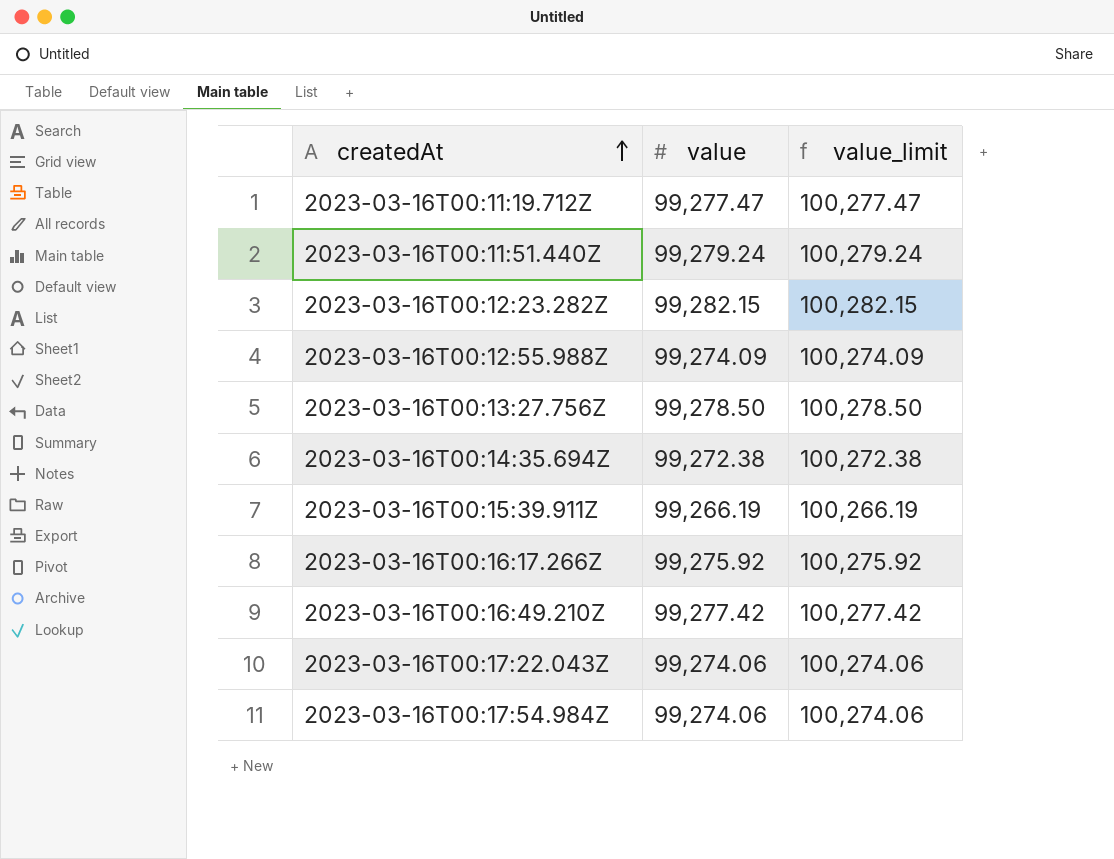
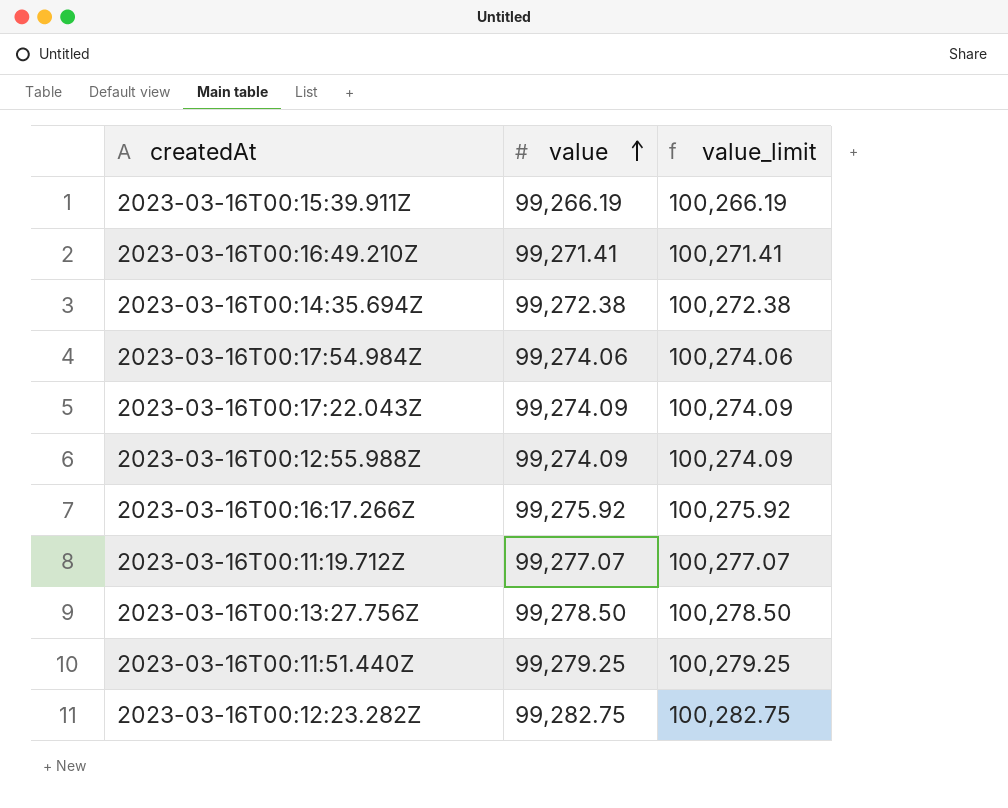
row order: createdAt ascending -> value ascending
2023-03-16T00:16:49.210Z | value: 99,277.42 -> 99,271.41
2023-03-16T00:16:49.210Z | value_limit: 100,277.42 -> 100,271.41
2023-03-16T00:17:22.043Z | value: 99,274.06 -> 99,274.09
2023-03-16T00:17:22.043Z | value_limit: 100,274.06 -> 100,274.09
2023-03-16T00:11:19.712Z | value: 99,277.47 -> 99,277.07
2023-03-16T00:11:19.712Z | value_limit: 100,277.47 -> 100,277.07
2023-03-16T00:11:51.440Z | value: 99,279.24 -> 99,279.25
2023-03-16T00:11:51.440Z | value_limit: 100,279.24 -> 100,279.25
2023-03-16T00:12:23.282Z | value: 99,282.15 -> 99,282.75
2023-03-16T00:12:23.282Z | value_limit: 100,282.15 -> 100,282.75

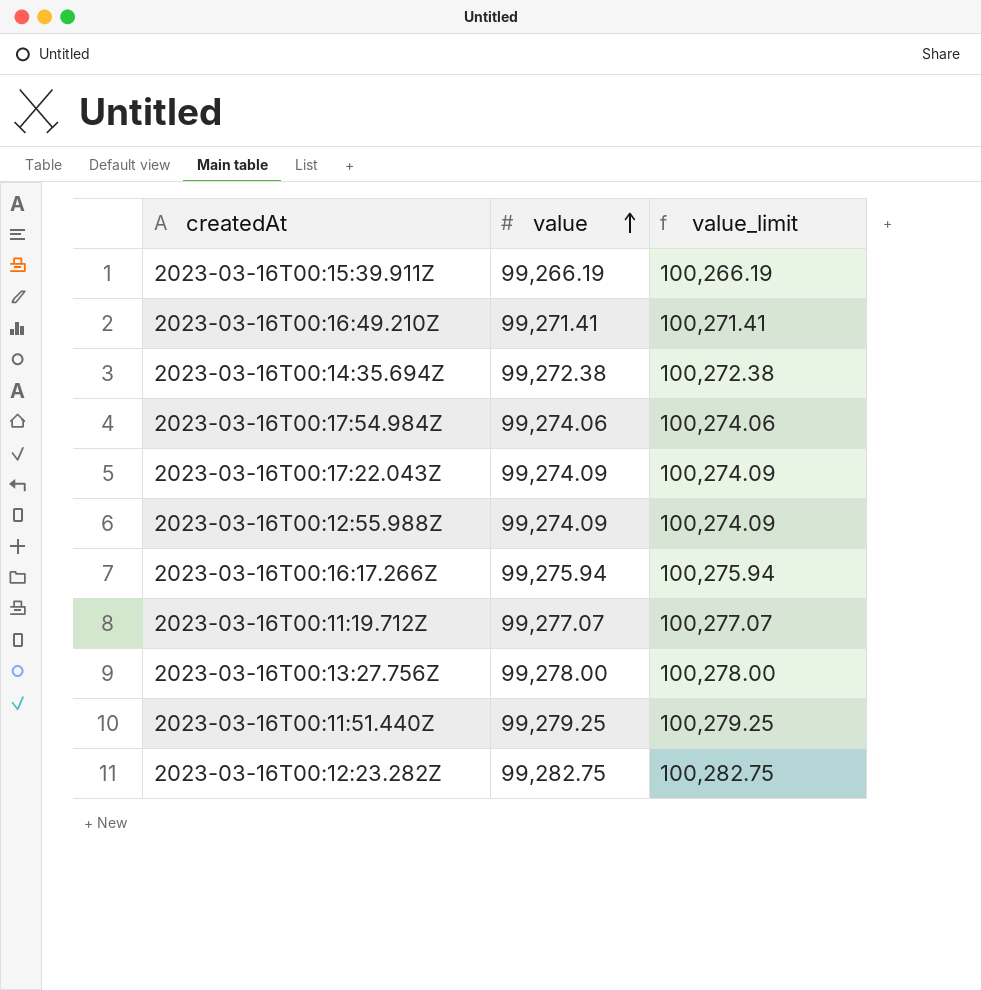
2023-03-16T00:16:17.266Z | value: 99,275.92 -> 99,275.94
2023-03-16T00:16:17.266Z | value_limit: 100,275.92 -> 100,275.94
2023-03-16T00:13:27.756Z | value: 99,278.50 -> 99,278.00
2023-03-16T00:13:27.756Z | value_limit: 100,278.50 -> 100,278.00

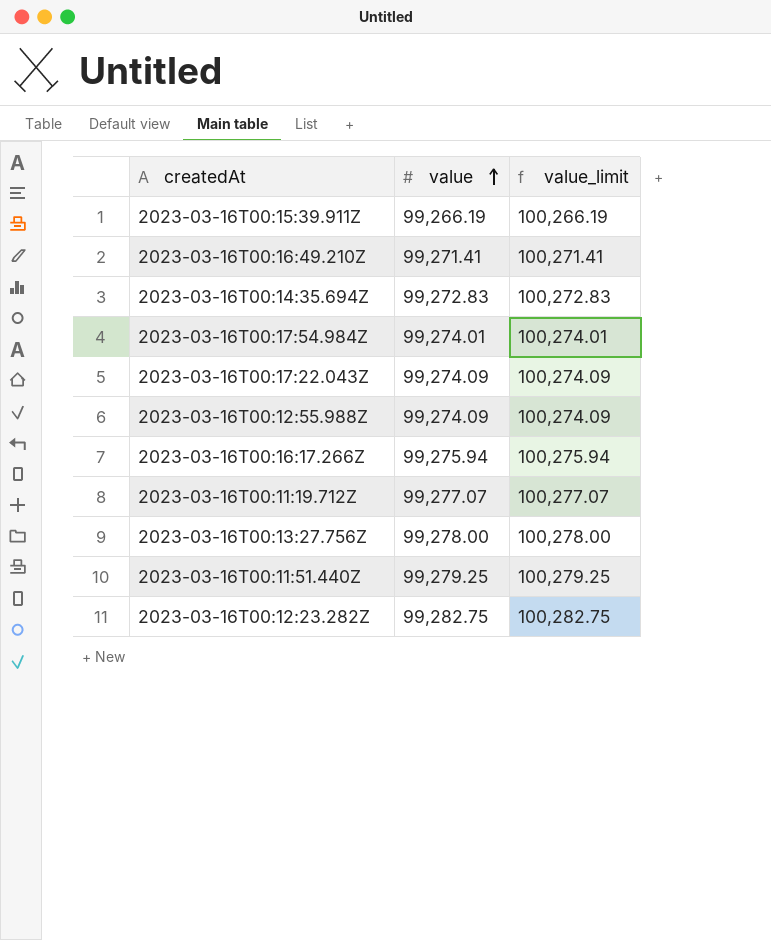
2023-03-16T00:14:35.694Z | value: 99,272.38 -> 99,272.83
2023-03-16T00:14:35.694Z | value_limit: 100,272.38 -> 100,272.83
2023-03-16T00:17:54.984Z | value: 99,274.06 -> 99,274.01
2023-03-16T00:17:54.984Z | value_limit: 100,274.06 -> 100,274.01

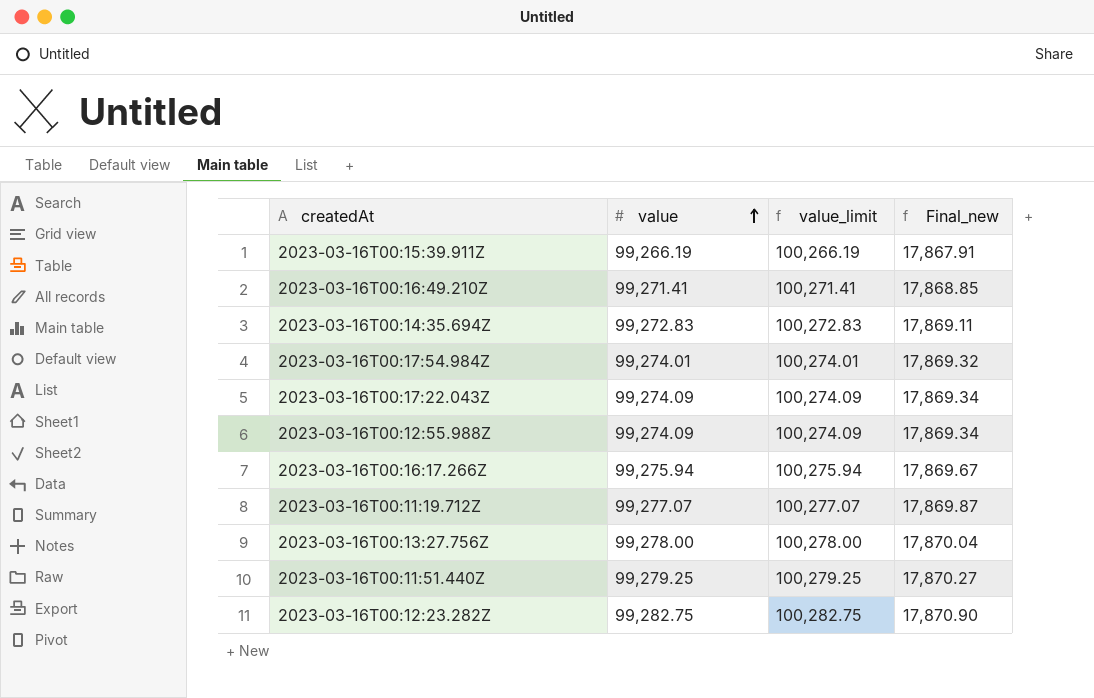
column Final_new | formula: none -> [value] * 0.18

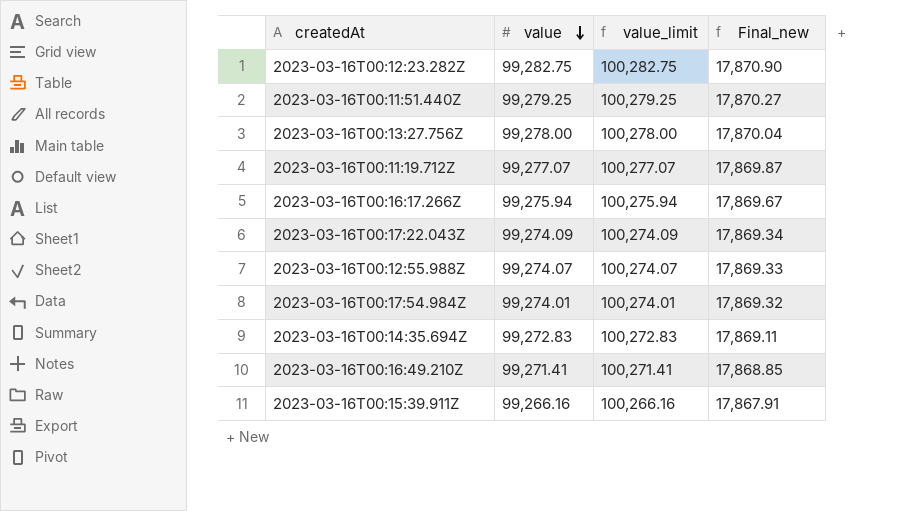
row order: value ascending -> value descending
2023-03-16T00:12:55.988Z | value: 99,274.09 -> 99,274.07
2023-03-16T00:12:55.988Z | value_limit: 100,274.09 -> 100,274.07
2023-03-16T00:12:55.988Z | Final_new: 17,869.34 -> 17,869.33
2023-03-16T00:15:39.911Z | value: 99,266.19 -> 99,266.16
2023-03-16T00:15:39.911Z | value_limit: 100,266.19 -> 100,266.16

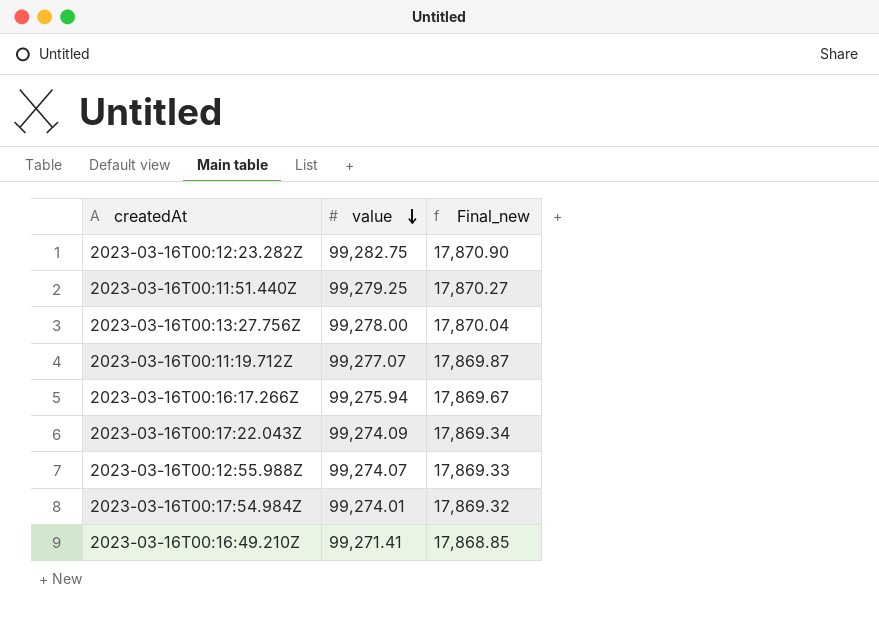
column value_limit | formula: [value] + 1000 -> none
row 2023-03-16T00:14:35.694Z: 99,272.83 | 100,272.83 | 17,869.11 -> none
row 2023-03-16T00:15:39.911Z: 99,266.16 | 100,266.16 | 17,867.91 -> none

